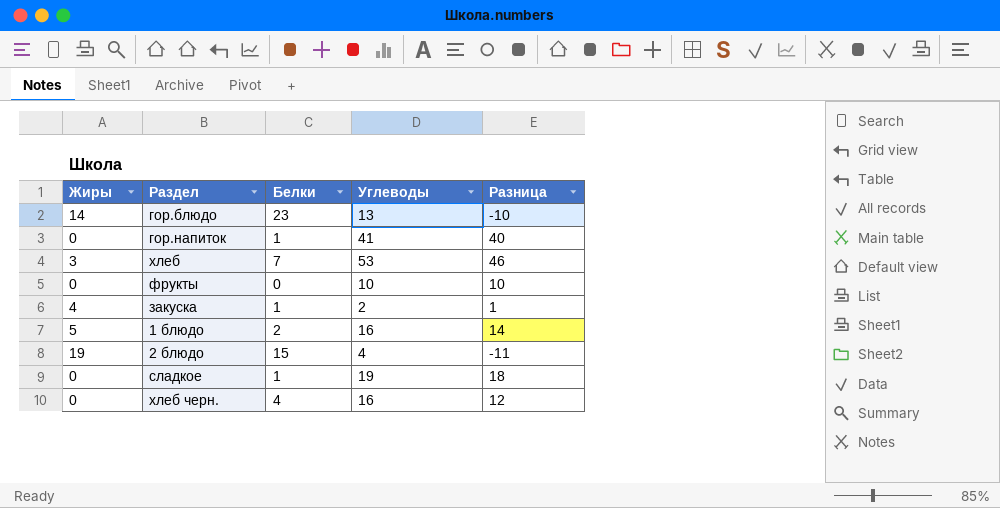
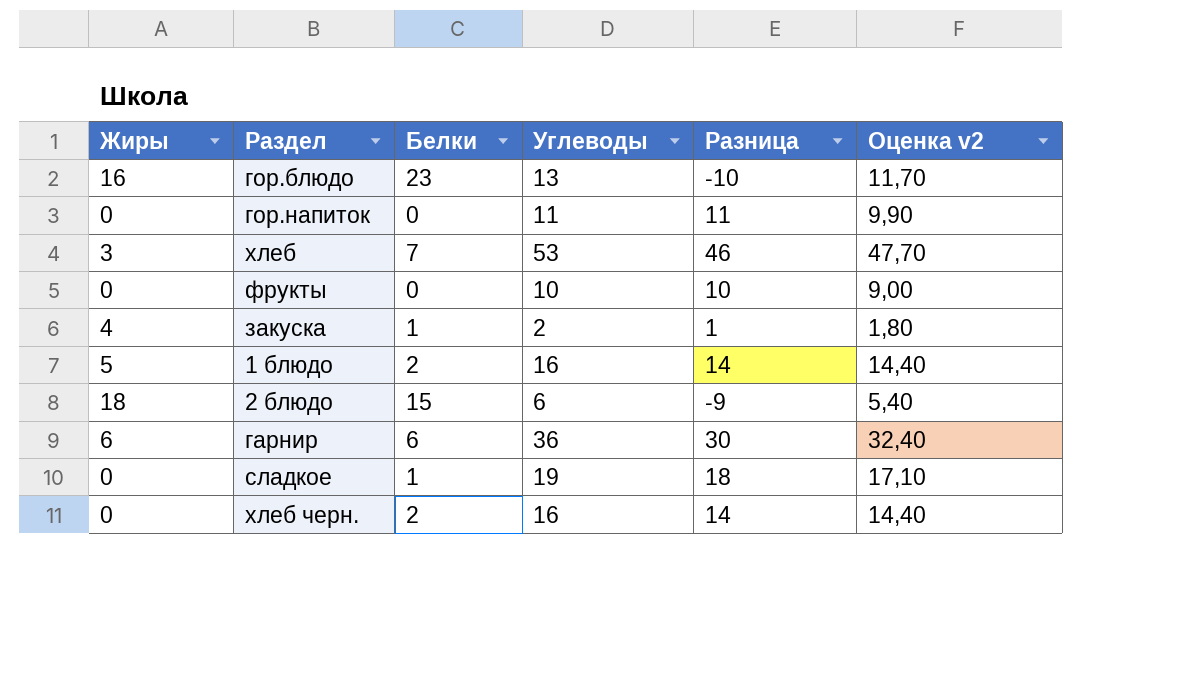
column Оценка v2 | formula: none -> [Углеводы] * 0,9
гор.блюдо | Жиры: 14 -> 16
гор.напиток | Белки: 1 -> 0
гор.напиток | Углеводы: 41 -> 11
гор.напиток | Разница: 40 -> 11
2 блюдо | Жиры: 19 -> 18
2 блюдо | Углеводы: 4 -> 6
2 блюдо | Разница: -11 -> -9
row гарнир: none -> 6 | 6 | 36 | 30 | 32,40
хлеб черн. | Белки: 4 -> 2
хлеб черн. | Разница: 12 -> 14

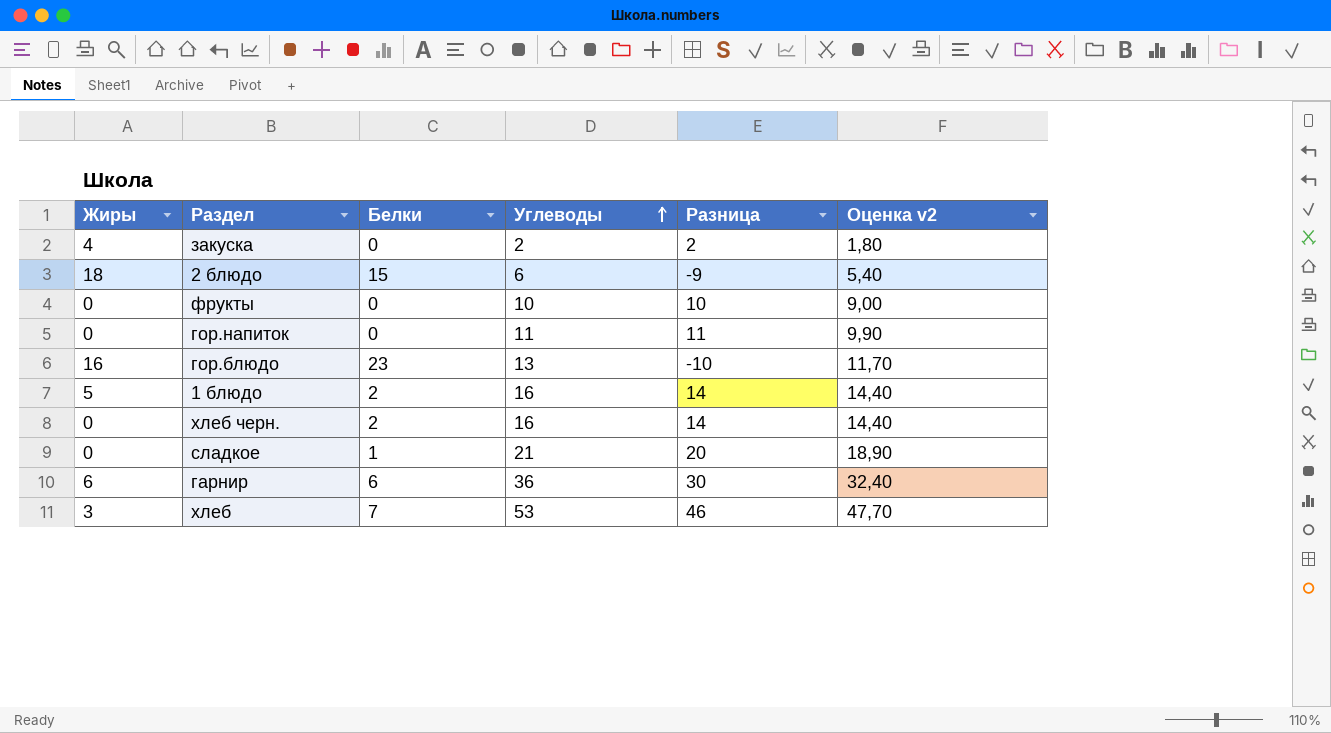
row order: none -> Углеводы ascending
закуска | Белки: 1 -> 0
закуска | Разница: 1 -> 2
сладкое | Углеводы: 19 -> 21
сладкое | Разница: 18 -> 20
сладкое | Оценка v2: 17,10 -> 18,90

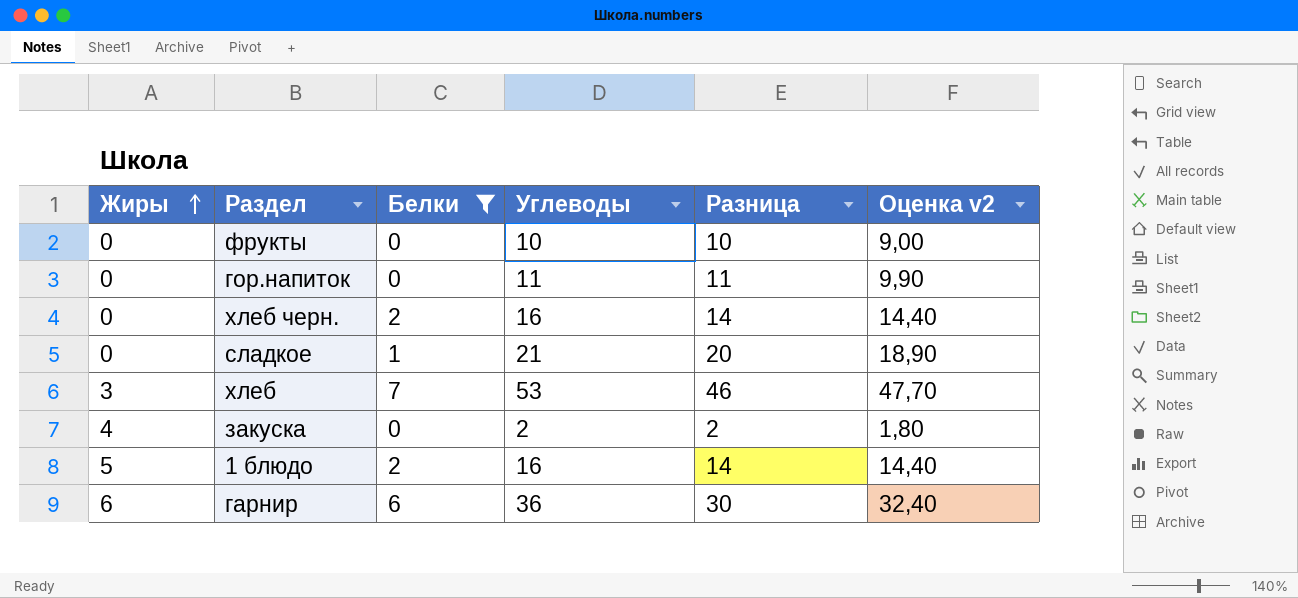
filter: none -> Белки <= 7
row order: Углеводы ascending -> Жиры ascending

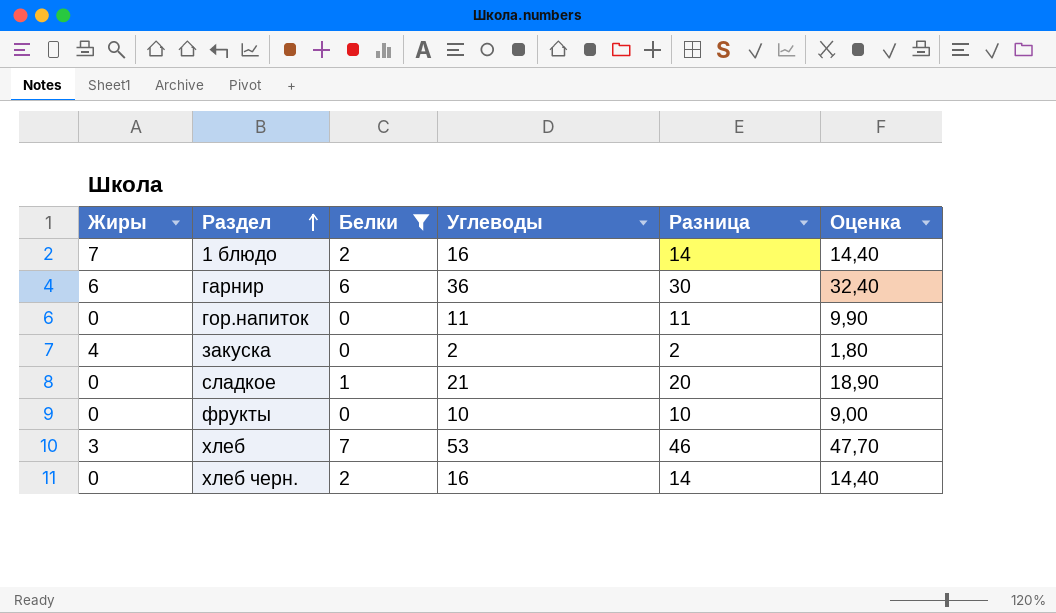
row order: Жиры ascending -> Раздел ascending
column name: Оценка v2 -> Оценка
1 блюдо | Жиры: 5 -> 7

